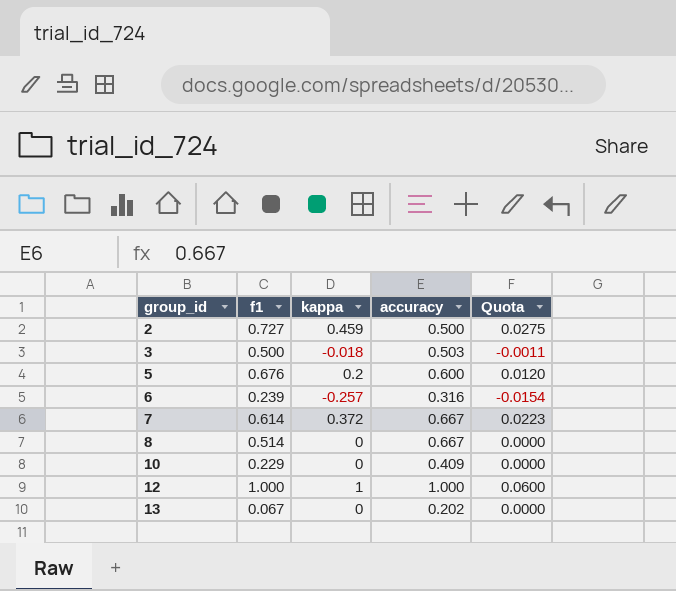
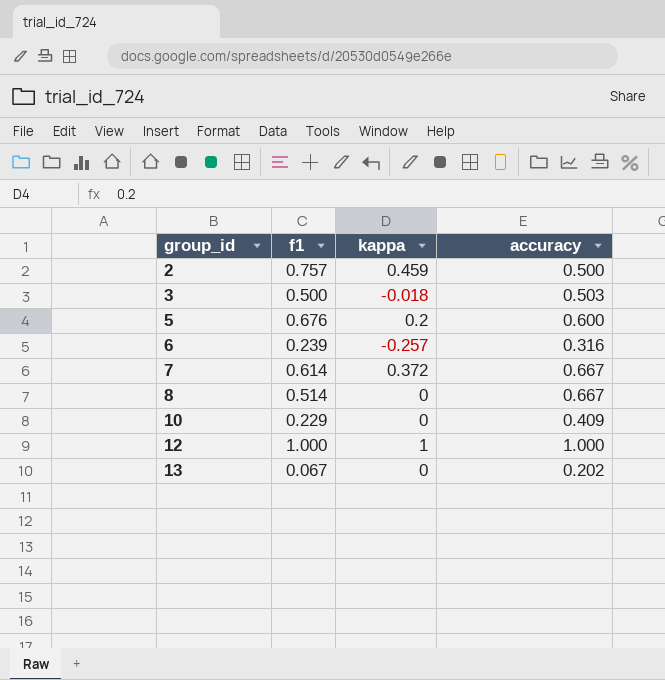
column Quota | formula: [kappa] * 0.06 -> none
2 | f1: 0.727 -> 0.757

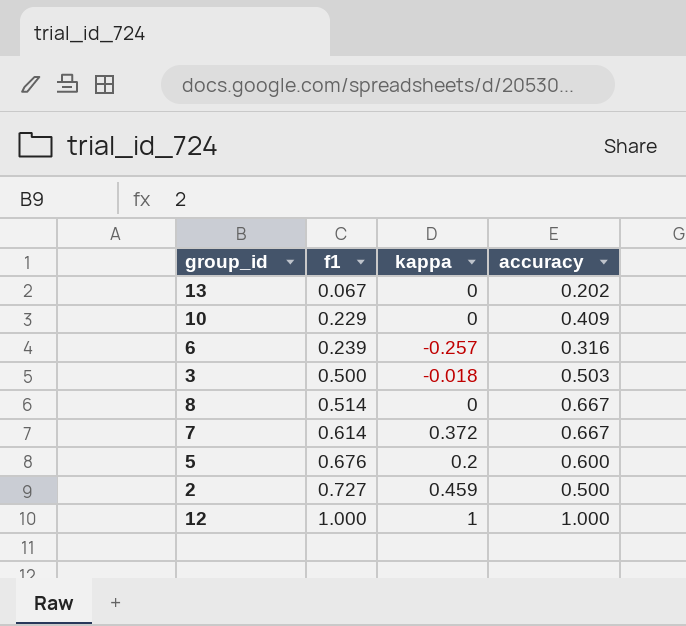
row order: group_id ascending -> f1 ascending
2 | f1: 0.757 -> 0.727

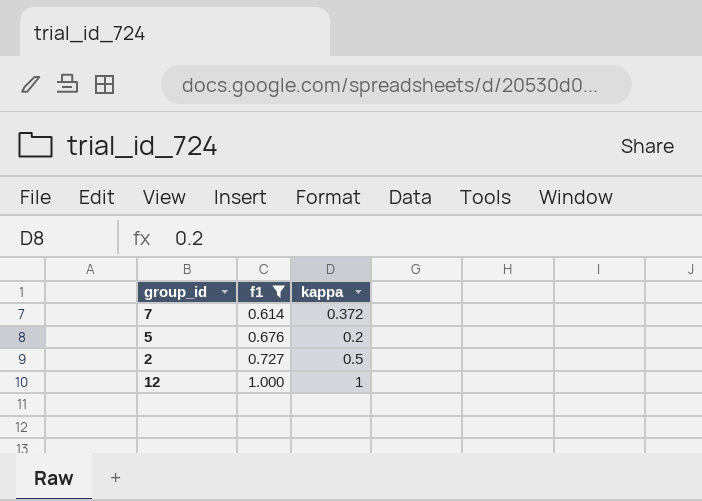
filter: none -> f1 >= 0.614
column accuracy | position: 4 -> none
2 | kappa: 0.459 -> 0.5

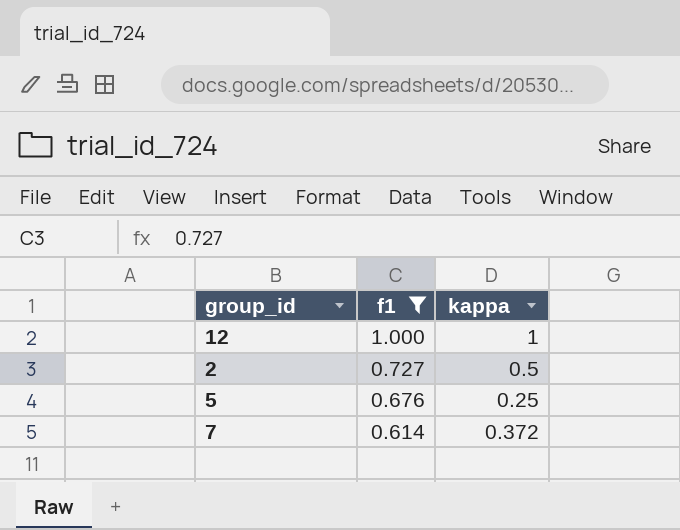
row order: f1 ascending -> f1 descending
5 | kappa: 0.2 -> 0.25

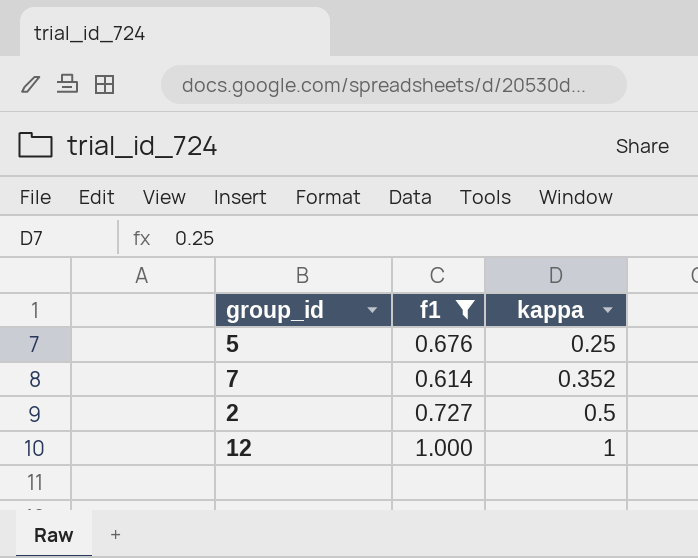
row order: f1 descending -> kappa ascending
7 | kappa: 0.372 -> 0.352

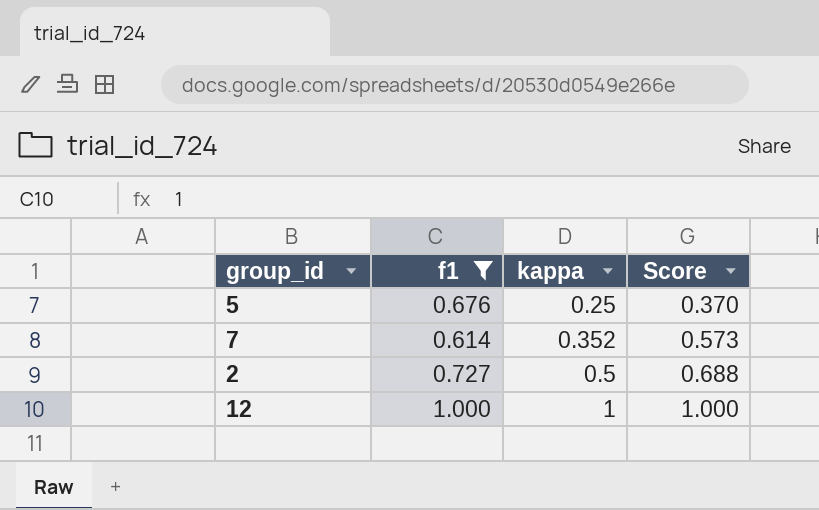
column Score | formula: none -> [kappa] / [f1]

